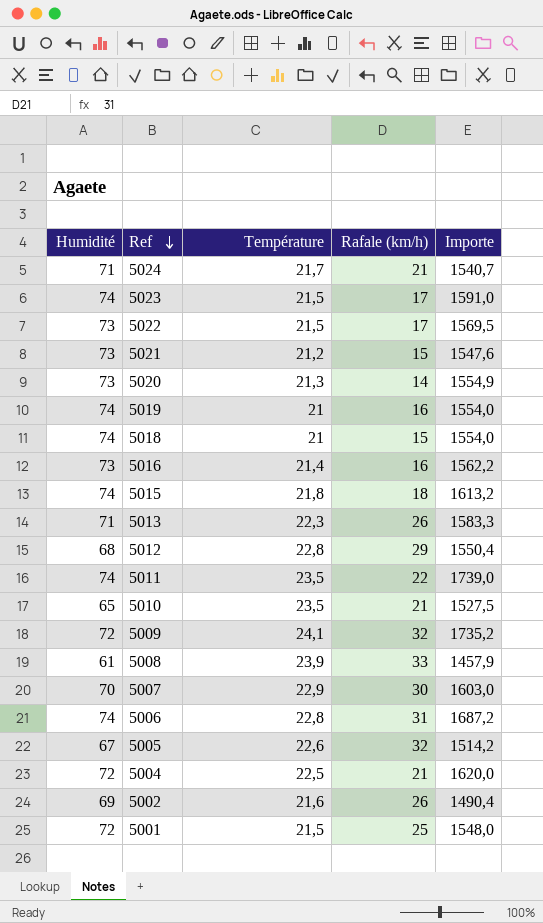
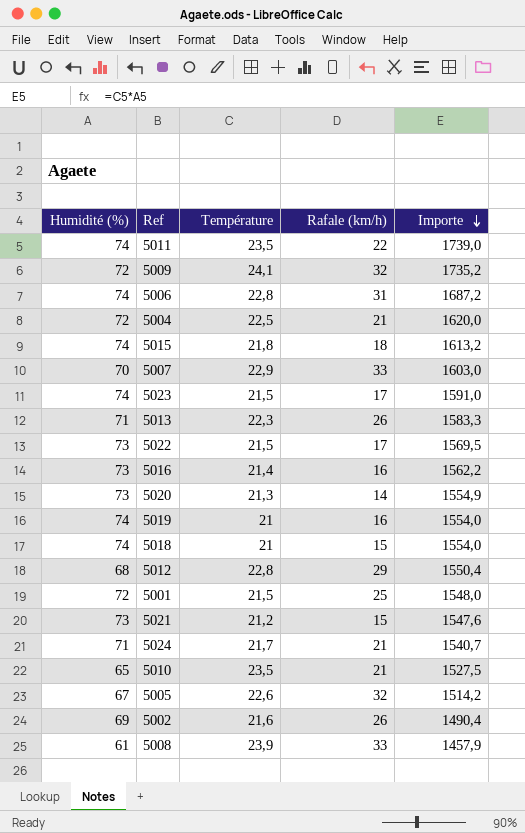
row order: Ref descending -> Importe descending
column name: Humidité -> Humidité (%)
5007 | Rafale (km/h): 30 -> 33

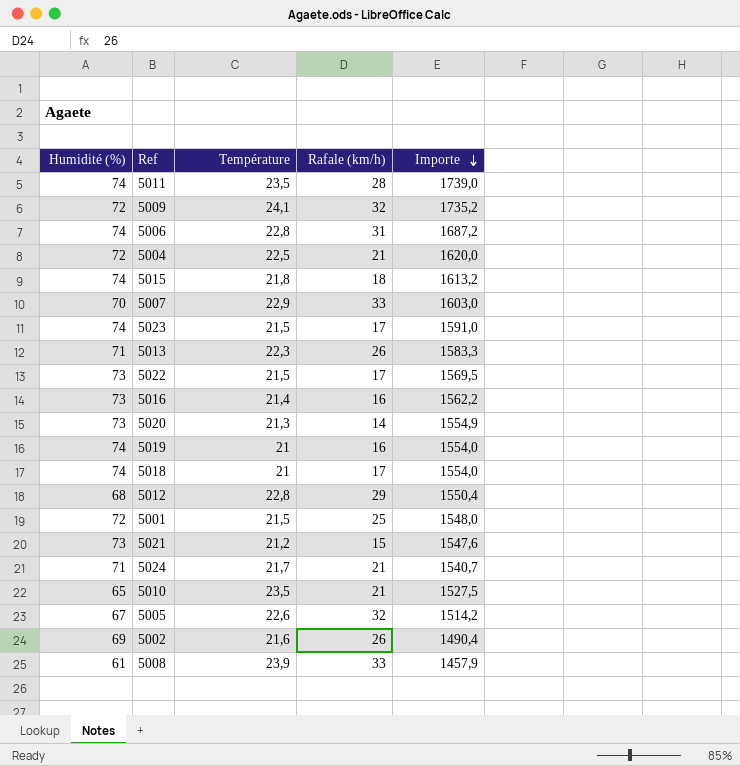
5011 | Rafale (km/h): 22 -> 28
5018 | Rafale (km/h): 15 -> 17

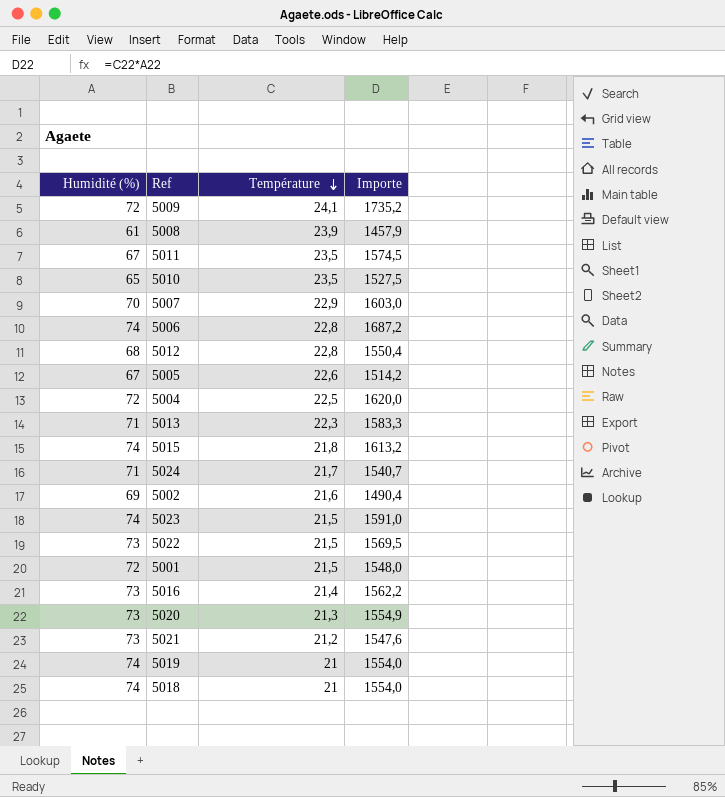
row order: Importe descending -> Température descending
column Rafale (km/h) | position: 4 -> none
5011 | Humidité (%): 74 -> 67
5011 | Importe: 1739,0 -> 1574,5

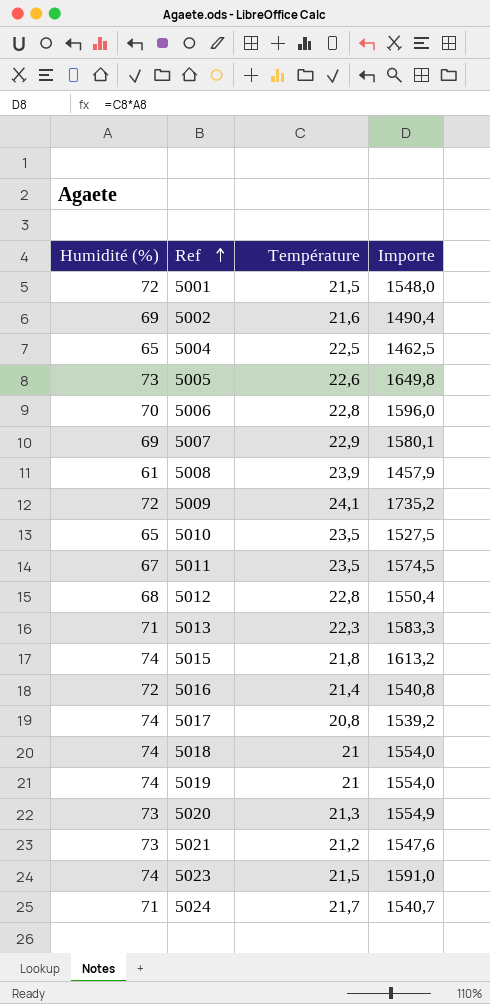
row order: Température descending -> Ref ascending
row 5022: 73 | 21,5 | 1569,5 -> none
5004 | Humidité (%): 72 -> 65
5004 | Importe: 1620,0 -> 1462,5
5005 | Humidité (%): 67 -> 73
5005 | Importe: 1514,2 -> 1649,8
5006 | Humidité (%): 74 -> 70
5006 | Importe: 1687,2 -> 1596,0
5007 | Humidité (%): 70 -> 69
5007 | Importe: 1603,0 -> 1580,1
5016 | Humidité (%): 73 -> 72
5016 | Importe: 1562,2 -> 1540,8
row 5017: none -> 74 | 20,8 | 1539,2

